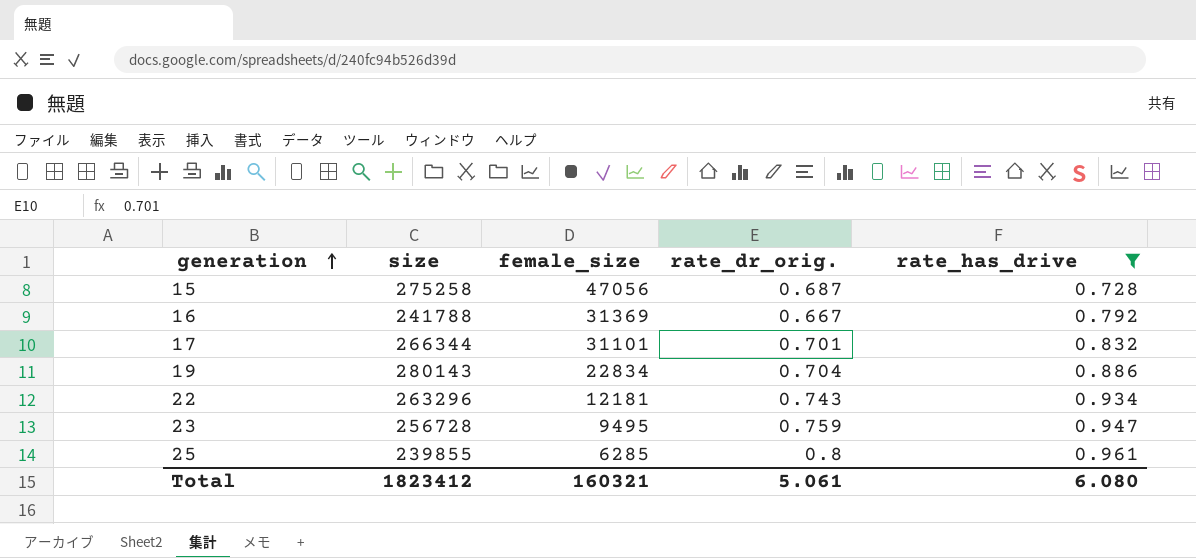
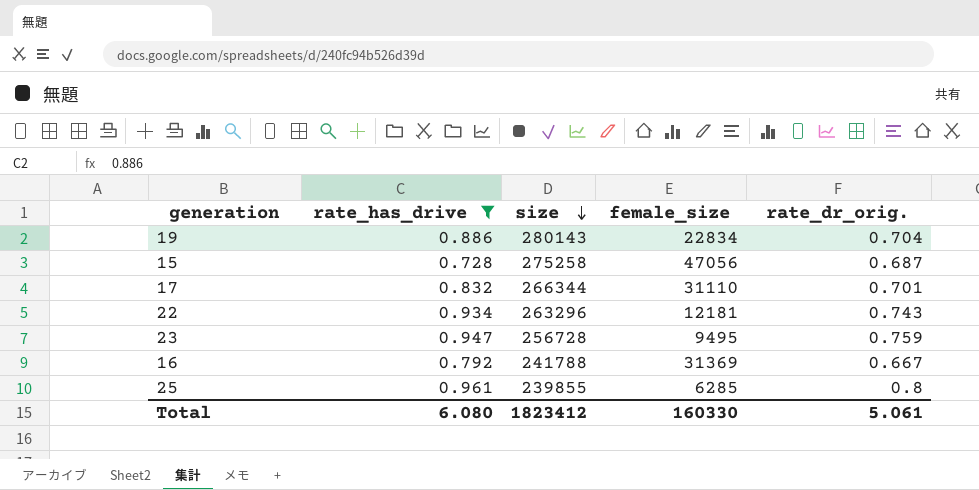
row order: generation ascending -> size descending
column rate_has_drive | position: 5 -> 2
17 | female_size: 31101 -> 31110
Total | female_size: 160321 -> 160330

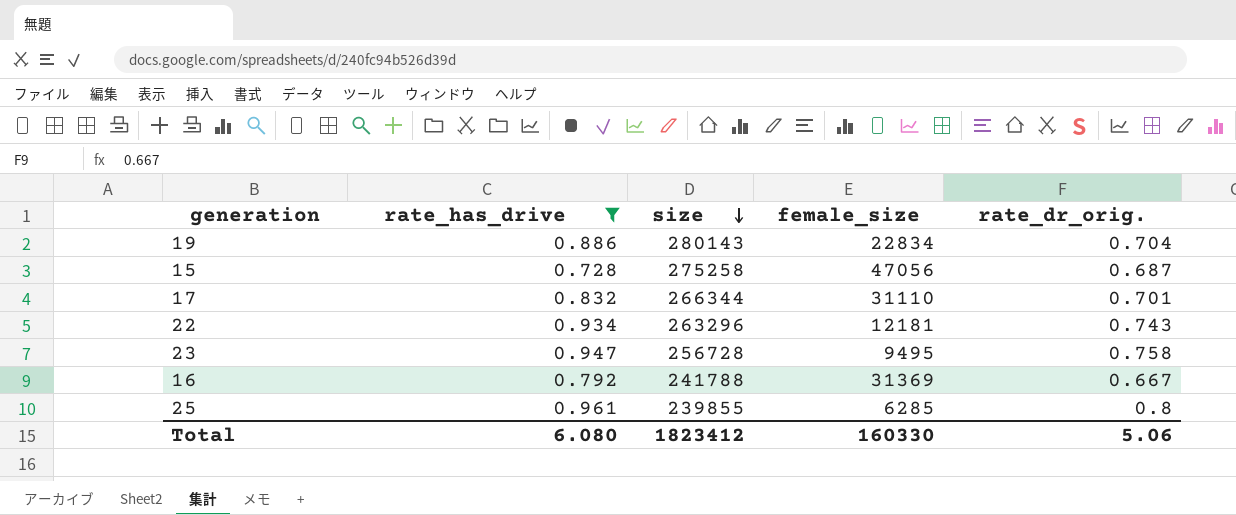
23 | rate_dr_orig.: 0.759 -> 0.758
Total | rate_dr_orig.: 5.061 -> 5.06

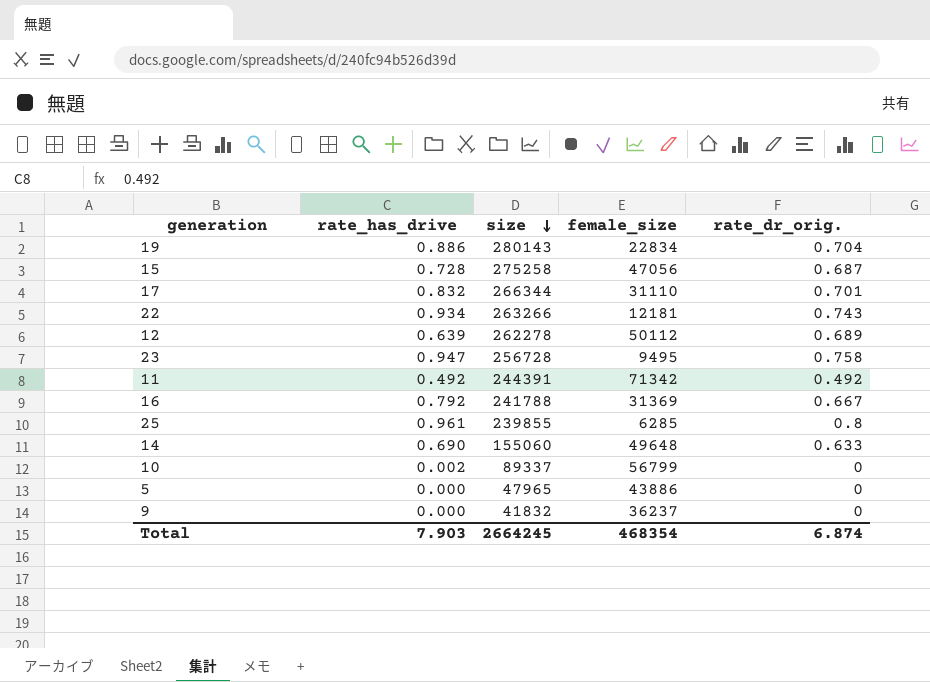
filter: rate_has_drive >= 0.728 -> none
22 | size: 263296 -> 263266
Total | rate_has_drive: 6.080 -> 7.903
Total | size: 1823412 -> 2664245
Total | female_size: 160330 -> 468354
Total | rate_dr_orig.: 5.06 -> 6.874

